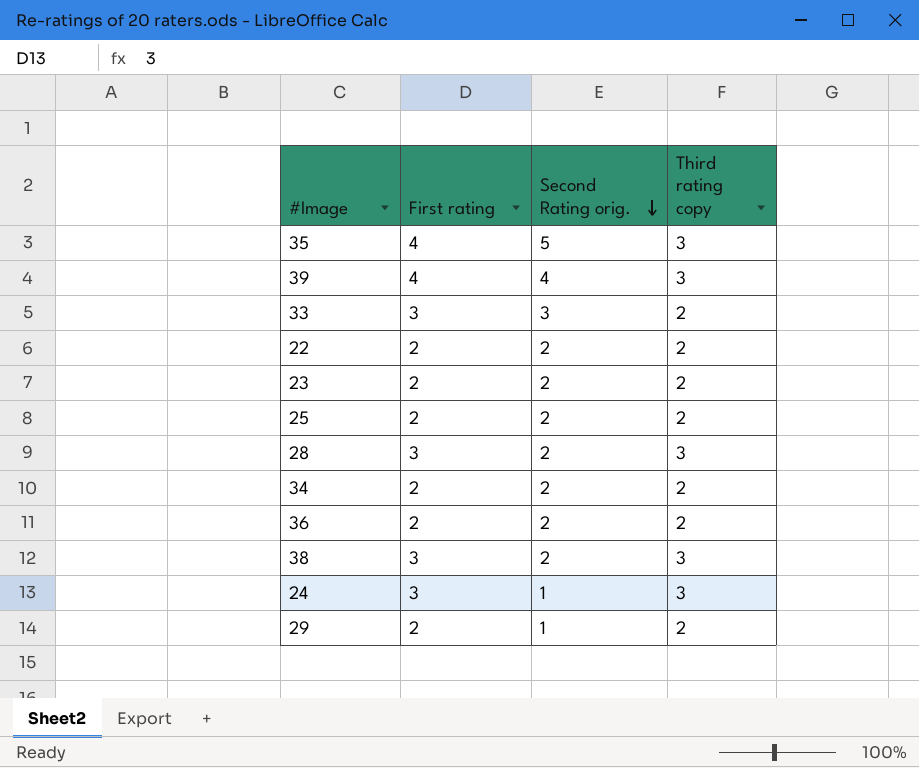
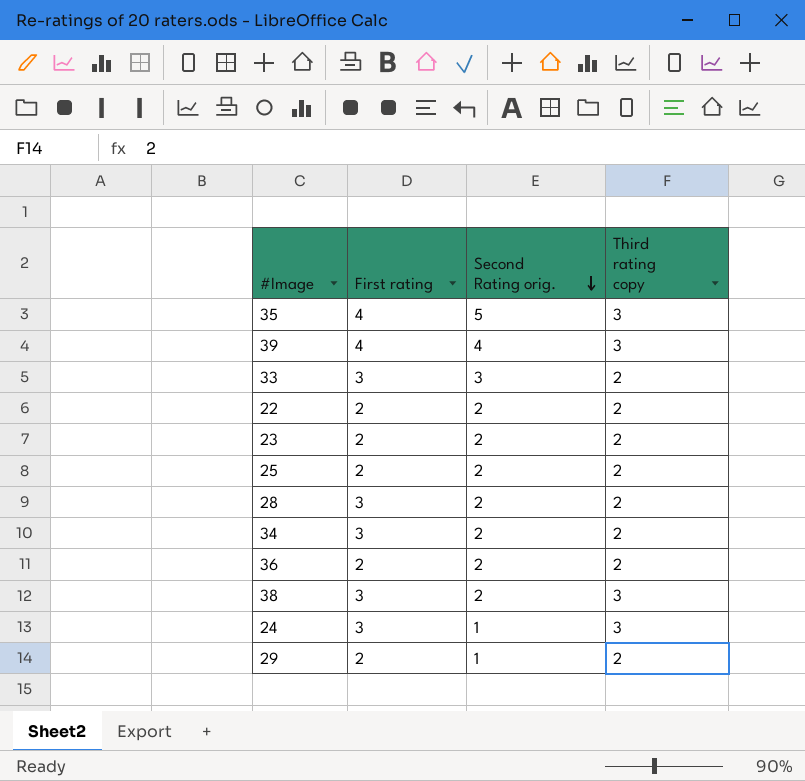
28 | Third rating copy: 3 -> 2
34 | First rating: 2 -> 3

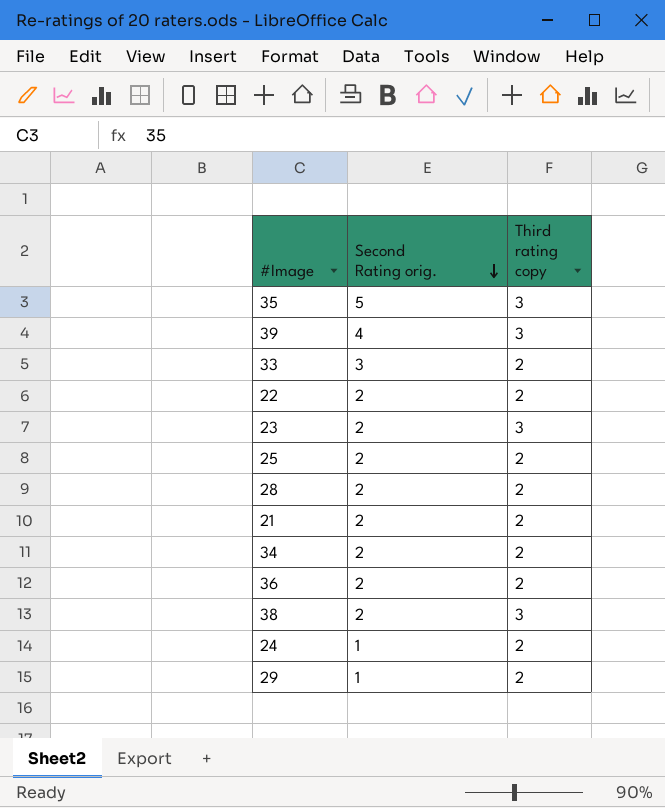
column First rating | position: 2 -> none
23 | Third rating copy: 2 -> 3
row 21: none -> 2 | 2
24 | Third rating copy: 3 -> 2

